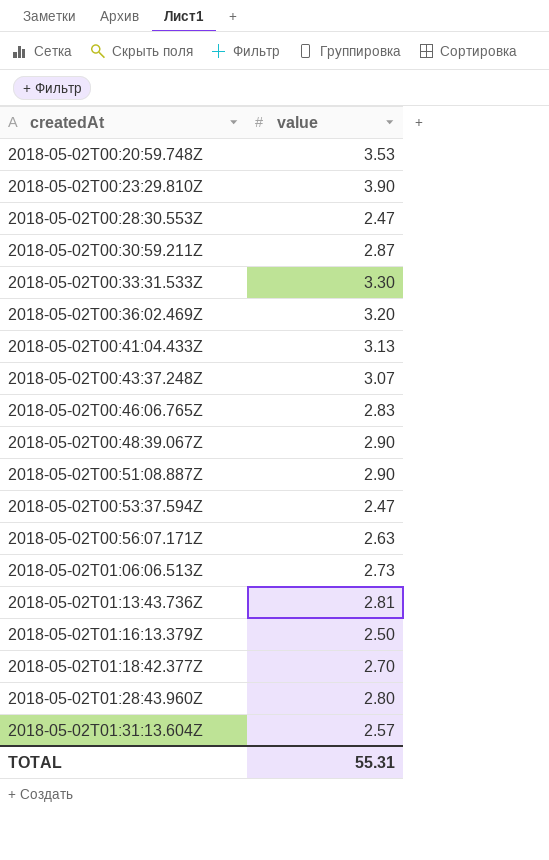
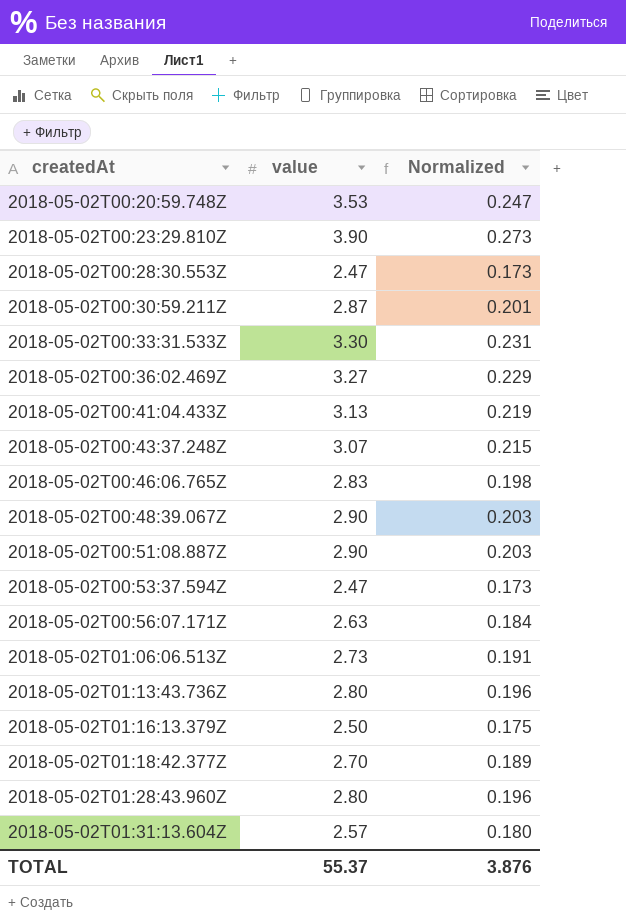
column Normalized | formula: none -> [value] * 0.07
2018-05-02T00:36:02.469Z | value: 3.20 -> 3.27
2018-05-02T01:13:43.736Z | value: 2.81 -> 2.80
TOTAL | value: 55.31 -> 55.37

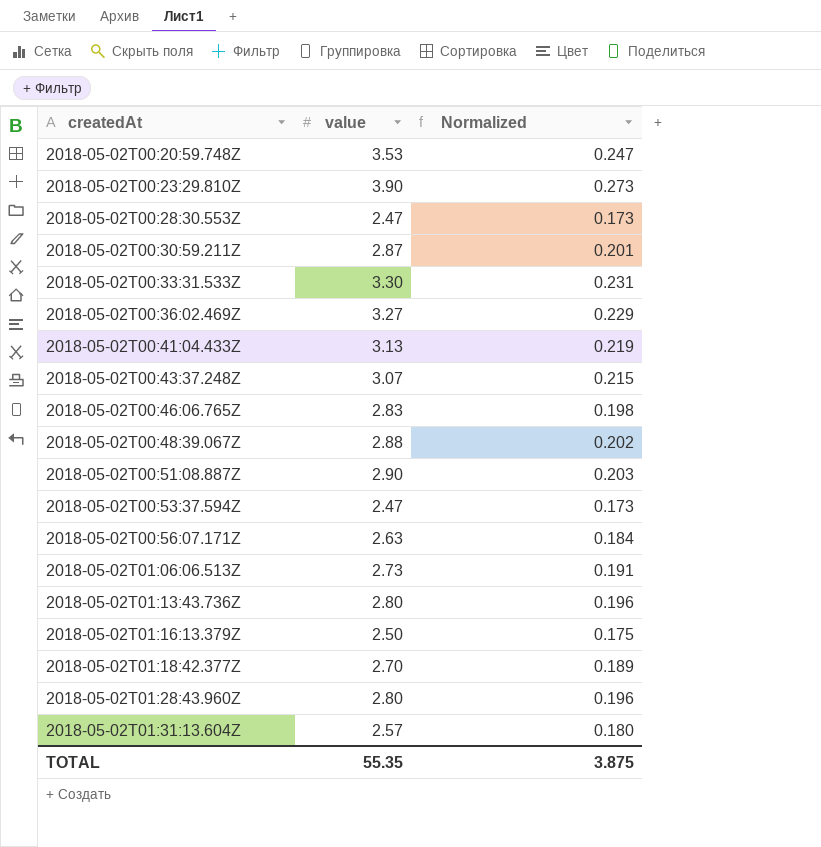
2018-05-02T00:48:39.067Z | value: 2.90 -> 2.88
2018-05-02T00:48:39.067Z | Normalized: 0.203 -> 0.202
TOTAL | value: 55.37 -> 55.35
TOTAL | Normalized: 3.876 -> 3.875

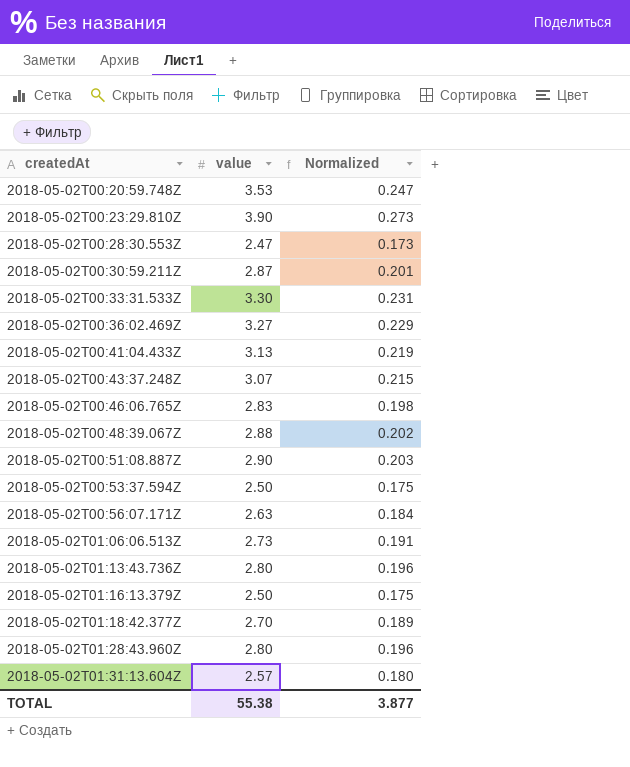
2018-05-02T00:53:37.594Z | value: 2.47 -> 2.50
2018-05-02T00:53:37.594Z | Normalized: 0.173 -> 0.175
TOTAL | value: 55.35 -> 55.38
TOTAL | Normalized: 3.875 -> 3.877

